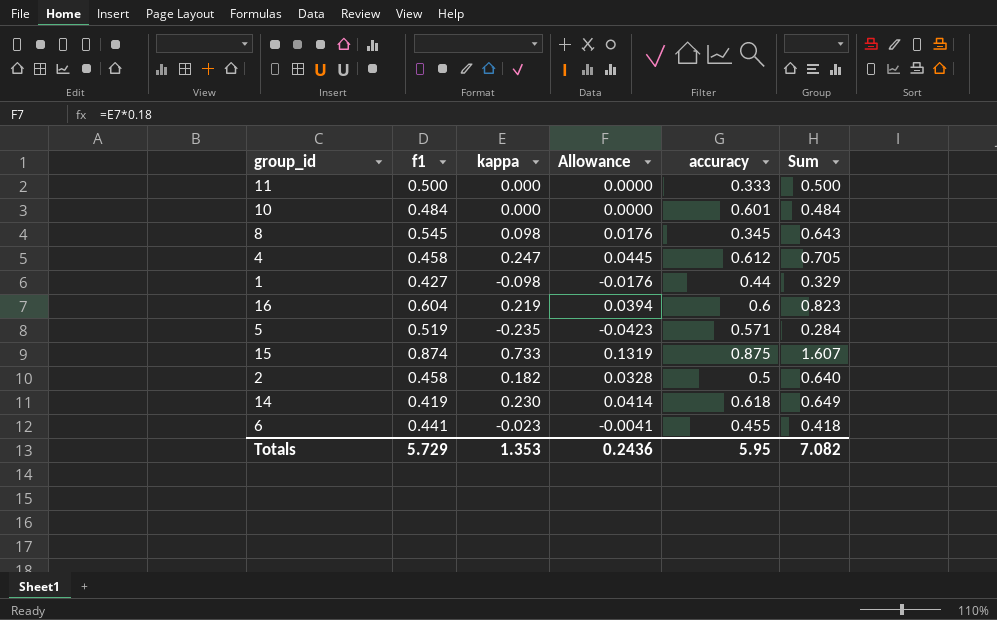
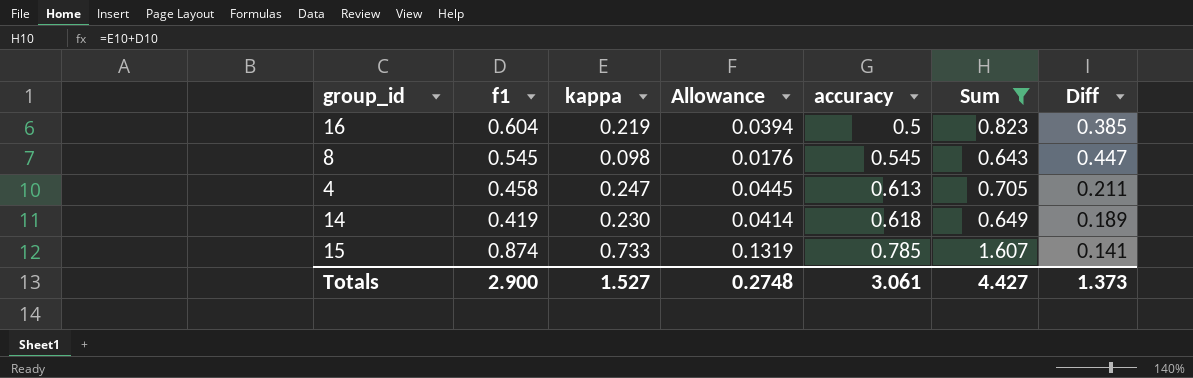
filter: none -> Sum >= 0.643
row order: none -> accuracy ascending
column Diff | formula: none -> [f1] - [kappa]
16 | accuracy: 0.6 -> 0.5
8 | accuracy: 0.345 -> 0.545
4 | accuracy: 0.612 -> 0.613
15 | accuracy: 0.875 -> 0.785
Totals | f1: 5.729 -> 2.900
Totals | kappa: 1.353 -> 1.527
Totals | Allowance: 0.2436 -> 0.2748
Totals | accuracy: 5.95 -> 3.061
Totals | Sum: 7.082 -> 4.427

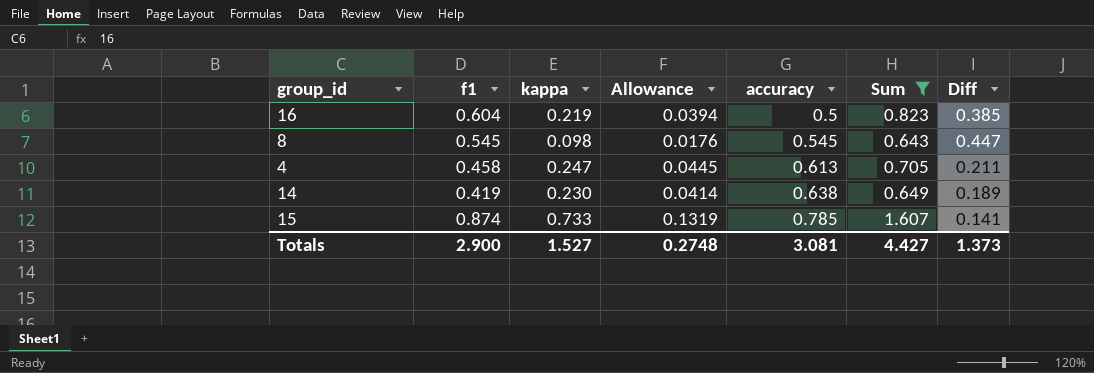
14 | accuracy: 0.618 -> 0.638
Totals | accuracy: 3.061 -> 3.081

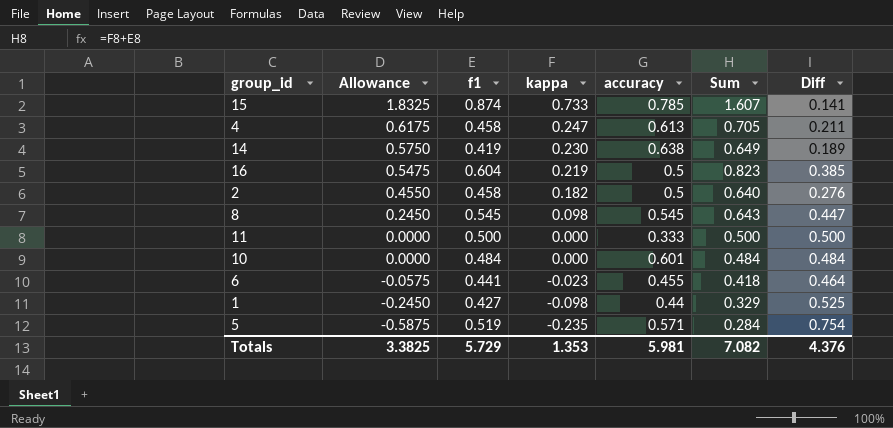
filter: Sum >= 0.643 -> none
row order: accuracy ascending -> Allowance descending
column Allowance | formula: [kappa] * 0.18 -> [kappa] * 2.5
column Allowance | position: 4 -> 2
Totals | Allowance: 0.2748 -> 3.3825
Totals | f1: 2.900 -> 5.729
Totals | kappa: 1.527 -> 1.353
Totals | accuracy: 3.081 -> 5.981
Totals | Sum: 4.427 -> 7.082
Totals | Diff: 1.373 -> 4.376

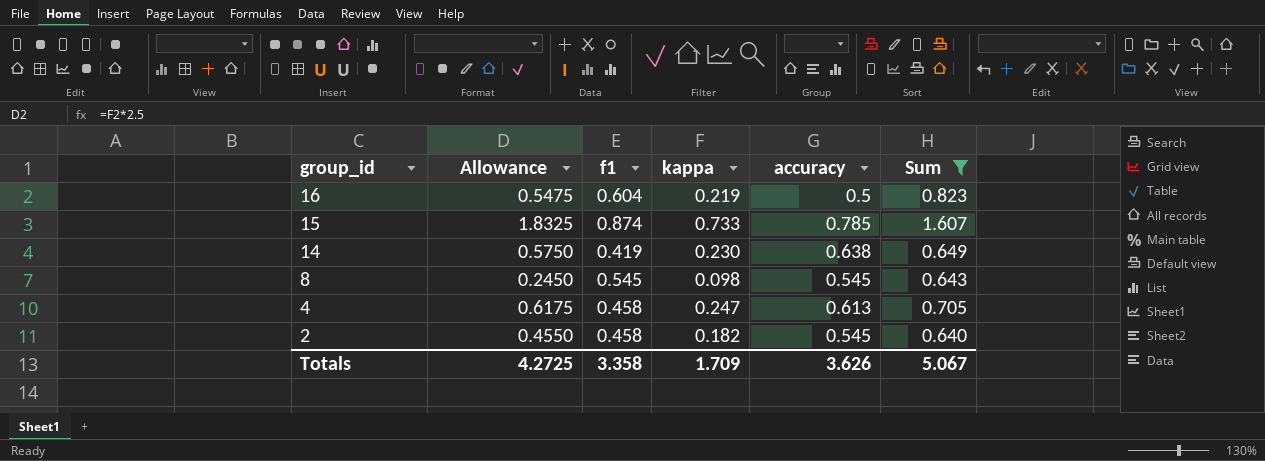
filter: none -> Sum >= 0.640
row order: Allowance descending -> group_id descending
column Diff | formula: [f1] - [kappa] -> none
2 | accuracy: 0.5 -> 0.545
Totals | Allowance: 3.3825 -> 4.2725
Totals | f1: 5.729 -> 3.358
Totals | kappa: 1.353 -> 1.709
Totals | accuracy: 5.981 -> 3.626
Totals | Sum: 7.082 -> 5.067

